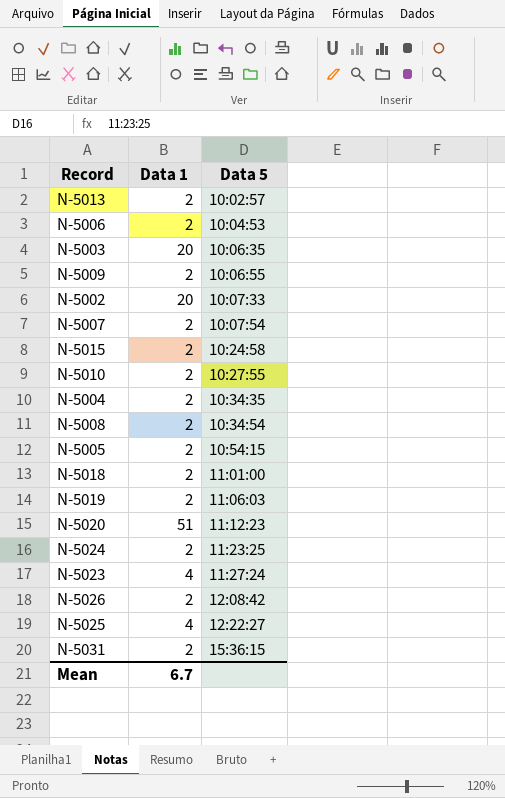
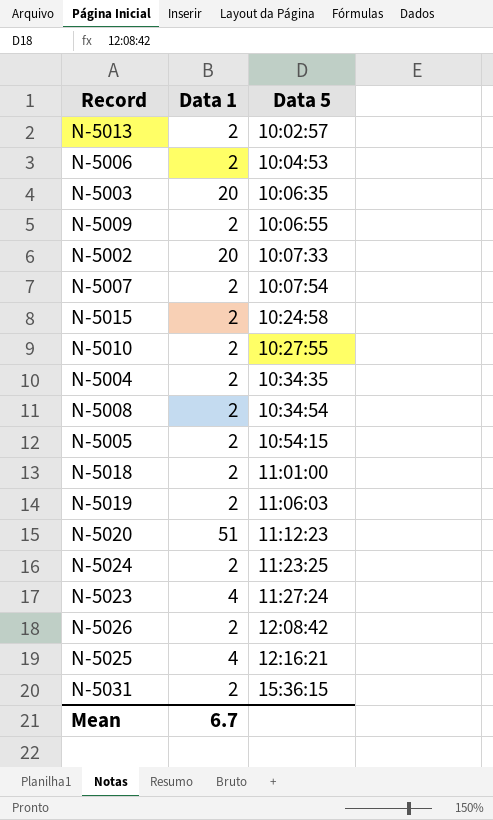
N-5025 | Data 5: 12:22:27 -> 12:16:21

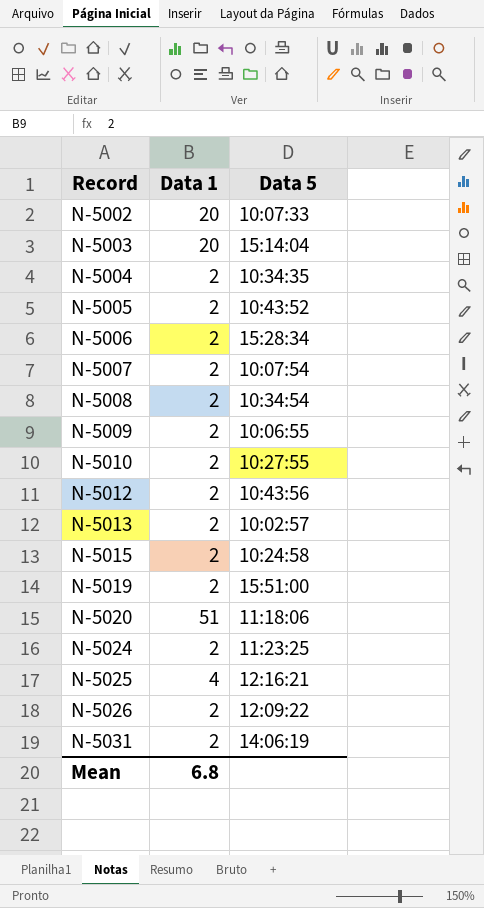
row order: Data 5 ascending -> Record ascending
row N-5018: 2 | 11:01:00 -> none
row N-5023: 4 | 11:27:24 -> none
N-5003 | Data 5: 10:06:35 -> 15:14:04
N-5005 | Data 5: 10:54:15 -> 10:43:52
N-5006 | Data 5: 10:04:53 -> 15:28:34
row N-5012: none -> 2 | 10:43:56
N-5019 | Data 5: 11:06:03 -> 15:51:00
N-5020 | Data 5: 11:12:23 -> 11:18:06
N-5026 | Data 5: 12:08:42 -> 12:09:22
N-5031 | Data 5: 15:36:15 -> 14:06:19
Mean | Data 1: 6.7 -> 6.8

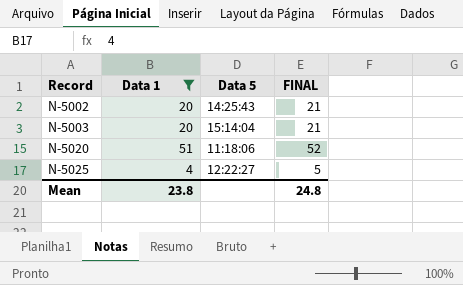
filter: none -> Data 1 != 2
column FINAL | formula: none -> [Data 1] + 1
N-5002 | Data 5: 10:07:33 -> 14:25:43
N-5025 | Data 5: 12:16:21 -> 12:22:27
Mean | Data 1: 6.8 -> 23.8

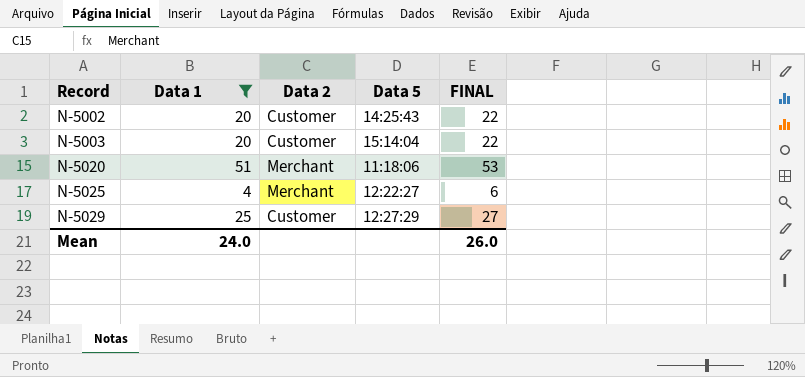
column Data 2 | position: none -> 3
column FINAL | formula: [Data 1] + 1 -> [Data 1] + 2
row N-5029: none -> 25 | Customer | 12:27:29 | 27
Mean | Data 1: 23.8 -> 24.0
Mean | FINAL: 24.8 -> 26.0

